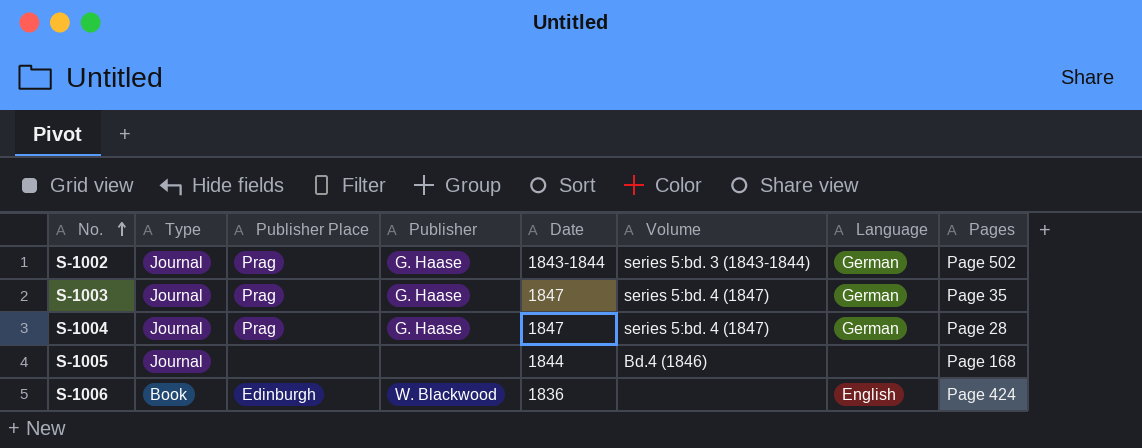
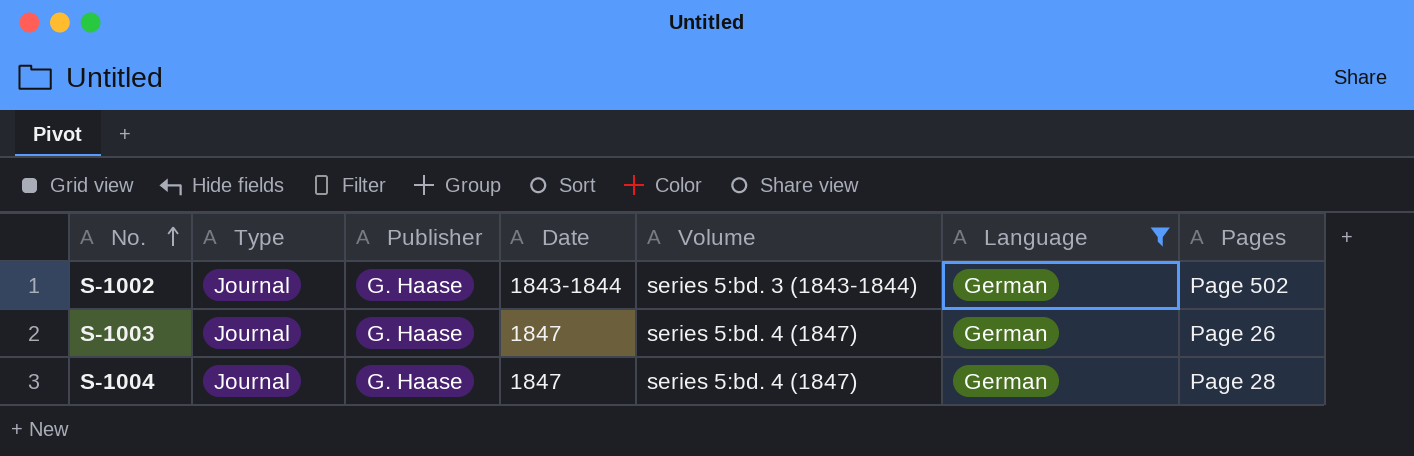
filter: none -> Language = German
column Publisher Place | position: 3 -> none
S-1003 | Pages: Page 35 -> Page 26

